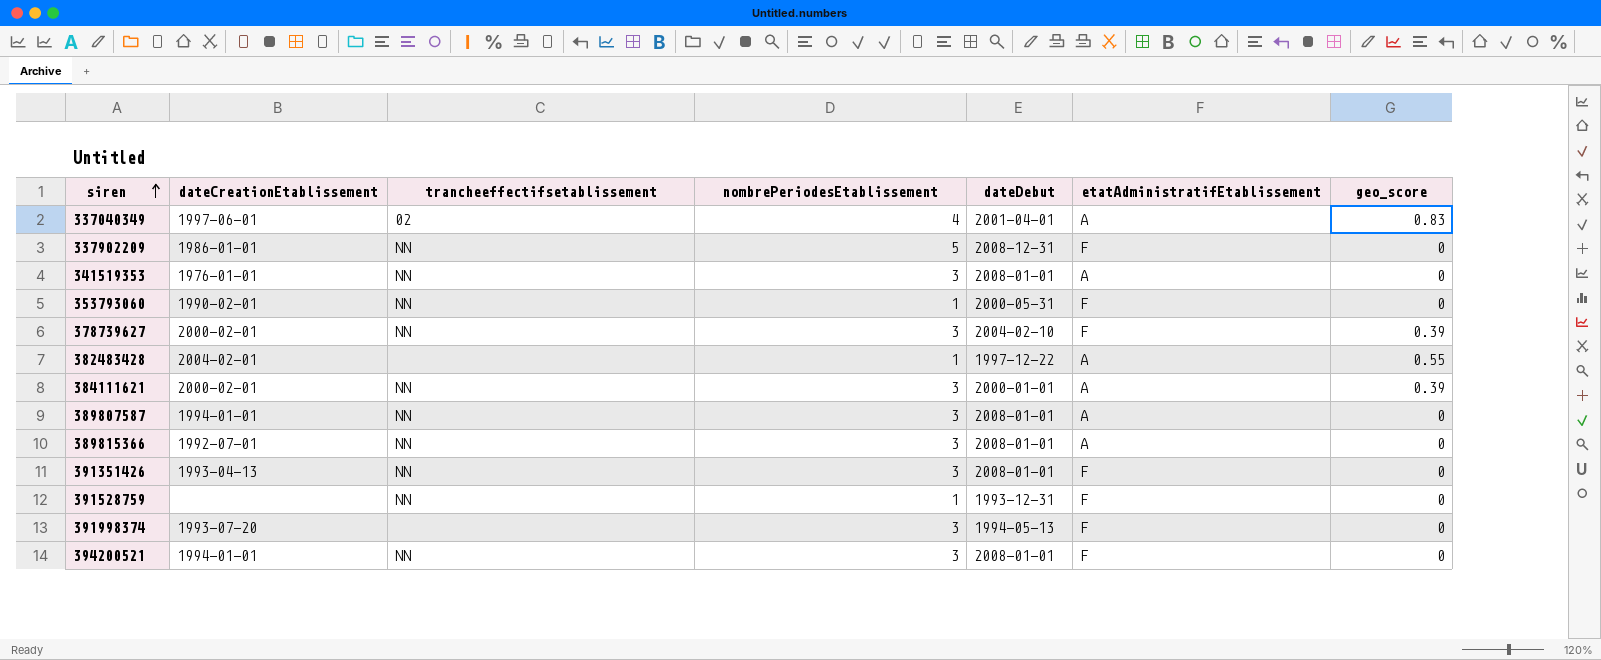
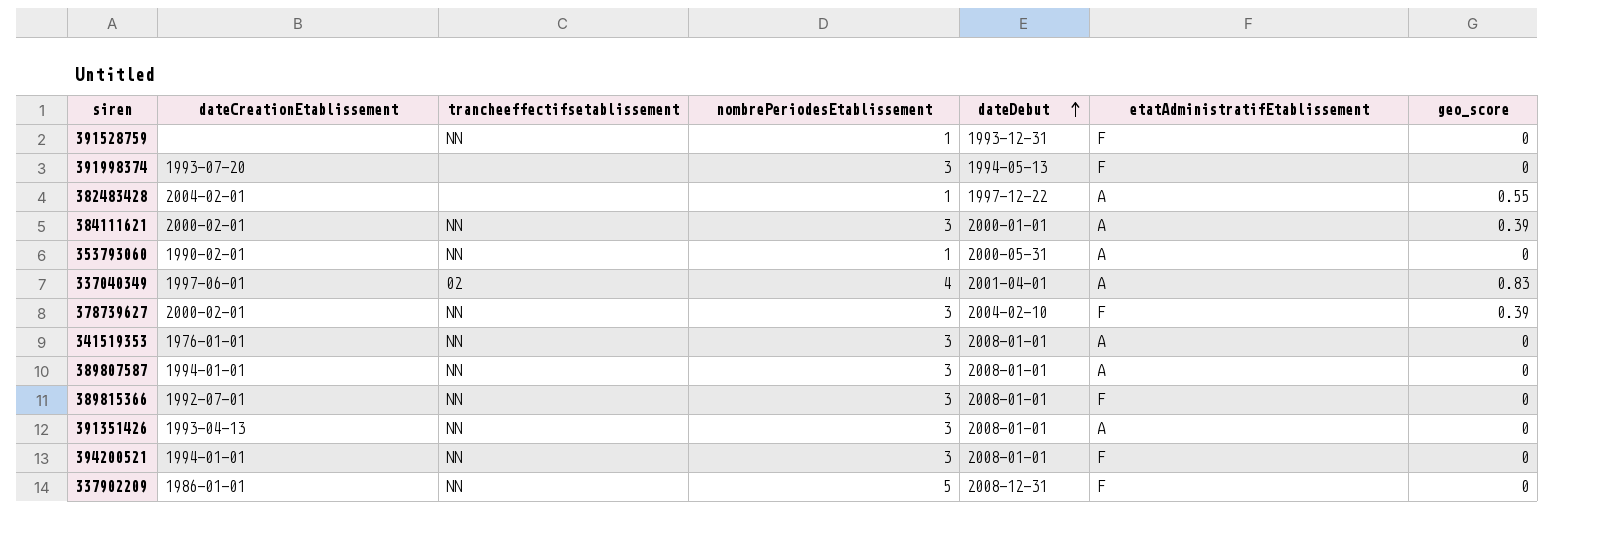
row order: siren ascending -> dateDebut ascending
353793060 | etatAdministratifEtablissement: F -> A
389815366 | etatAdministratifEtablissement: A -> F
391351426 | etatAdministratifEtablissement: F -> A

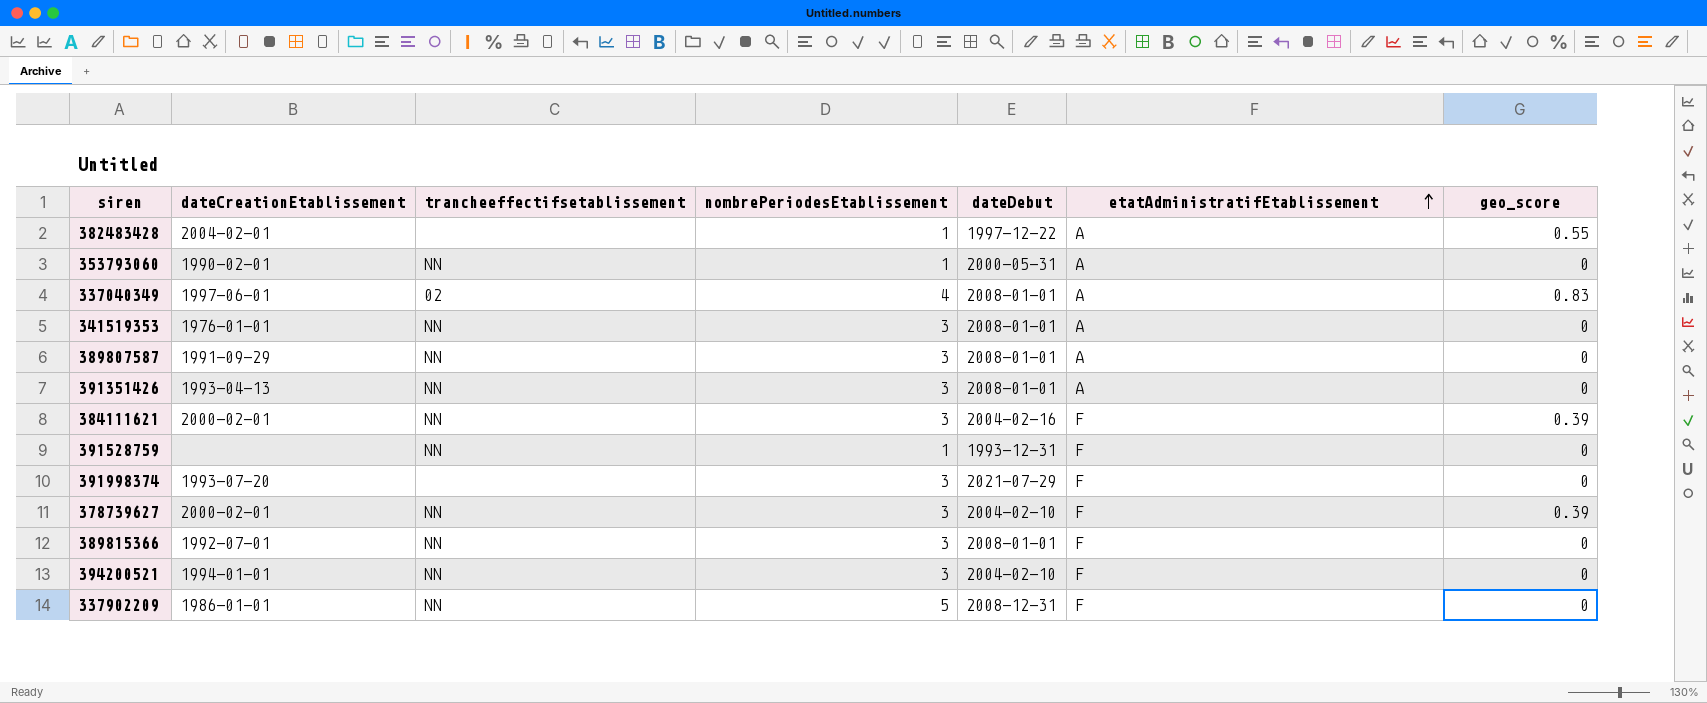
row order: dateDebut ascending -> etatAdministratifEtablissement ascending
337040349 | dateDebut: 2001-04-01 -> 2008-01-01
389807587 | dateCreationEtablissement: 1994-01-01 -> 1991-09-29
384111621 | dateDebut: 2000-01-01 -> 2004-02-16
384111621 | etatAdministratifEtablissement: A -> F
391998374 | dateDebut: 1994-05-13 -> 2021-07-29
394200521 | dateDebut: 2008-01-01 -> 2004-02-10

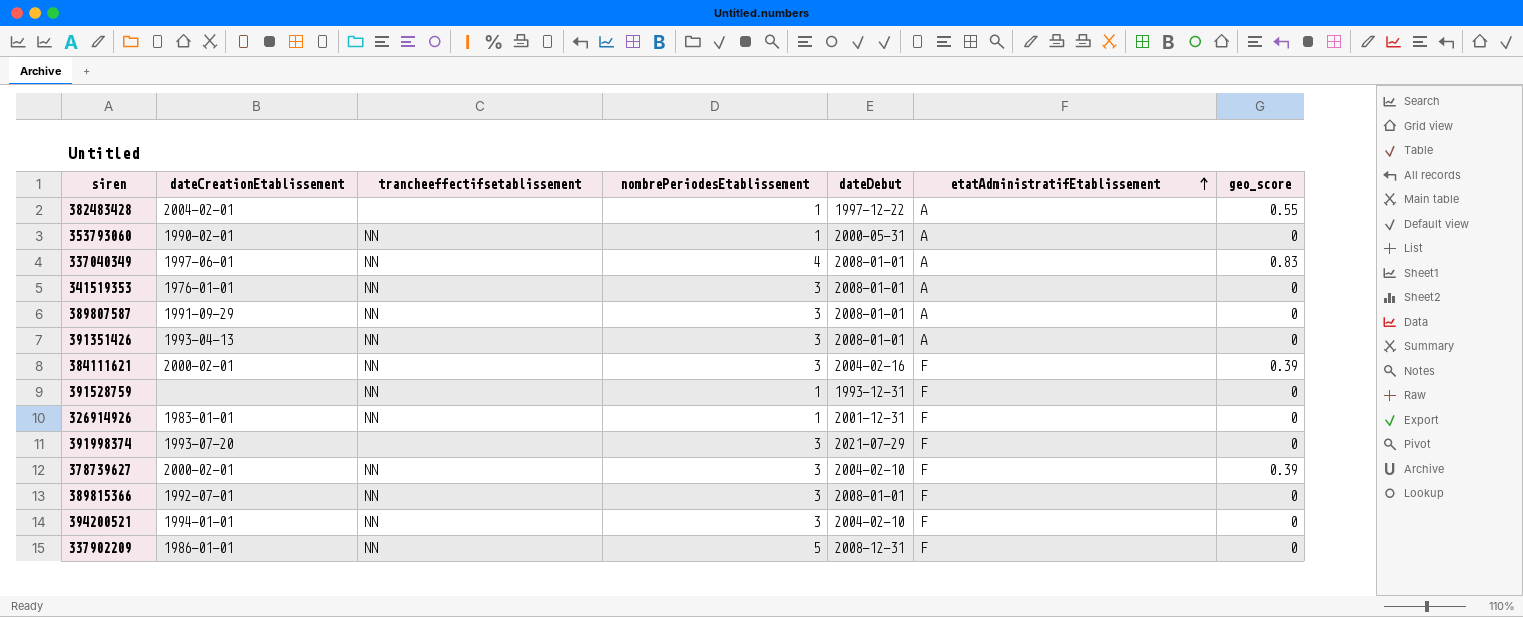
337040349 | trancheeffectifsetablissement: 02 -> NN
row 326914926: none -> 1983-01-01 | NN | 1 | 2001-12-31 | F | 0

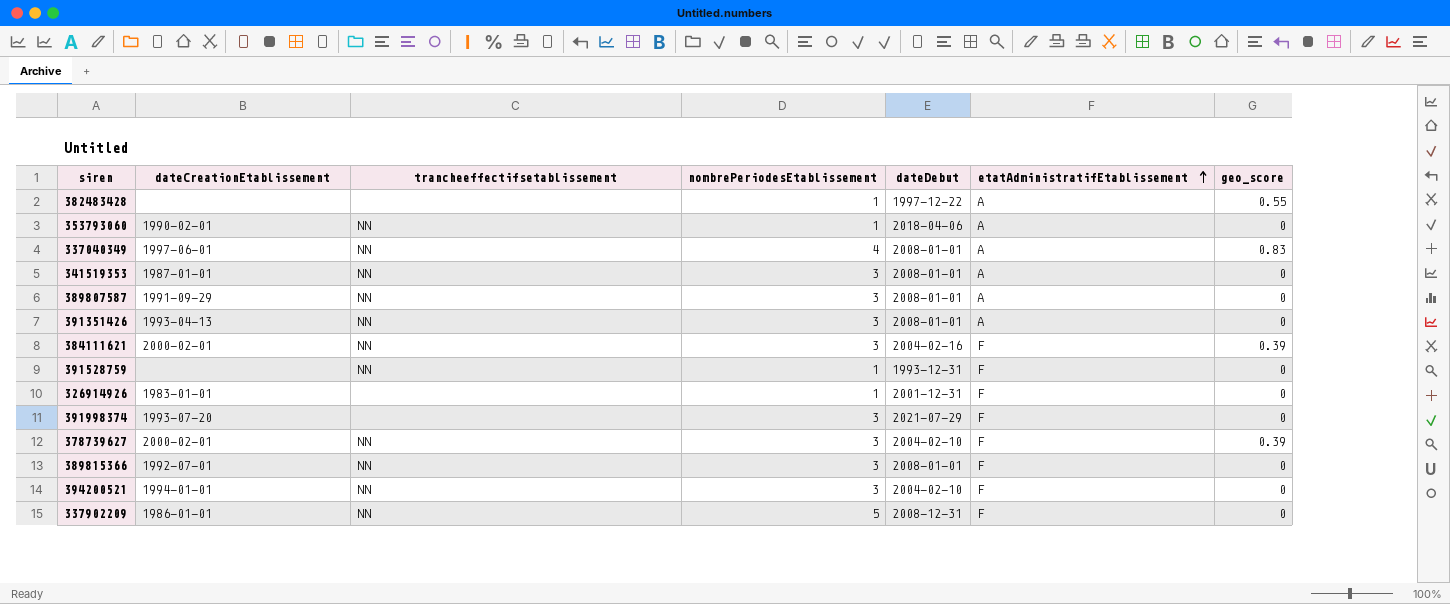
382483428 | dateCreationEtablissement: 2004-02-01 -> none
353793060 | dateDebut: 2000-05-31 -> 2018-04-06
341519353 | dateCreationEtablissement: 1976-01-01 -> 1987-01-01
326914926 | trancheeffectifsetablissement: NN -> none

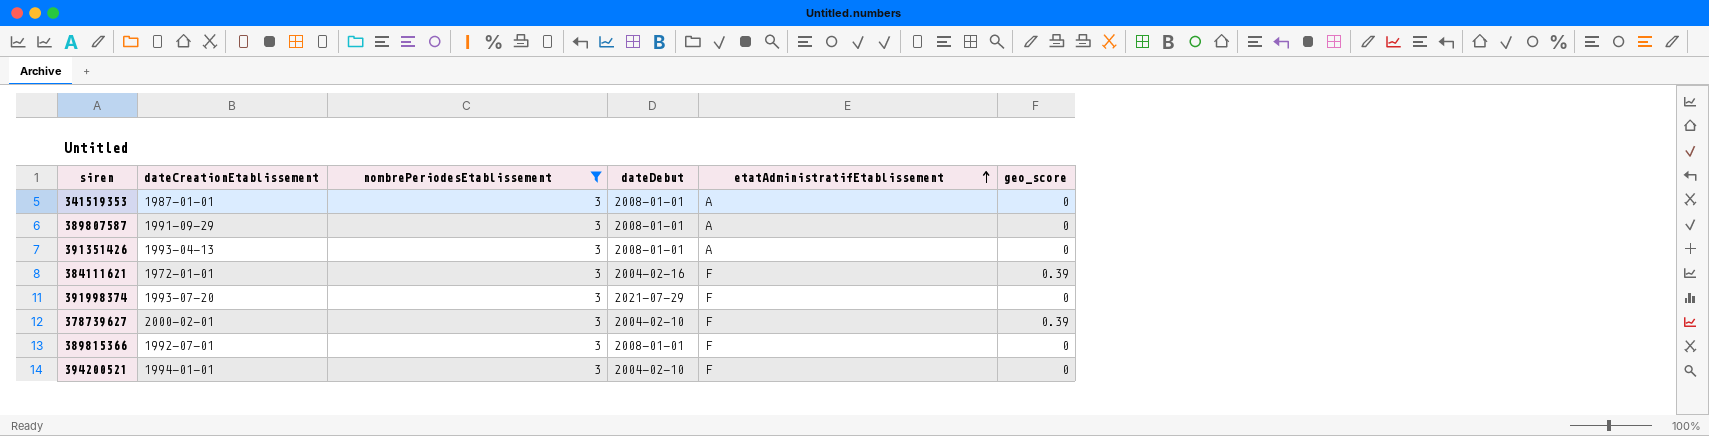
filter: none -> nombrePeriodesEtablissement = 3
column trancheeffectifsetablissement | position: 3 -> none
384111621 | dateCreationEtablissement: 2000-02-01 -> 1972-01-01

